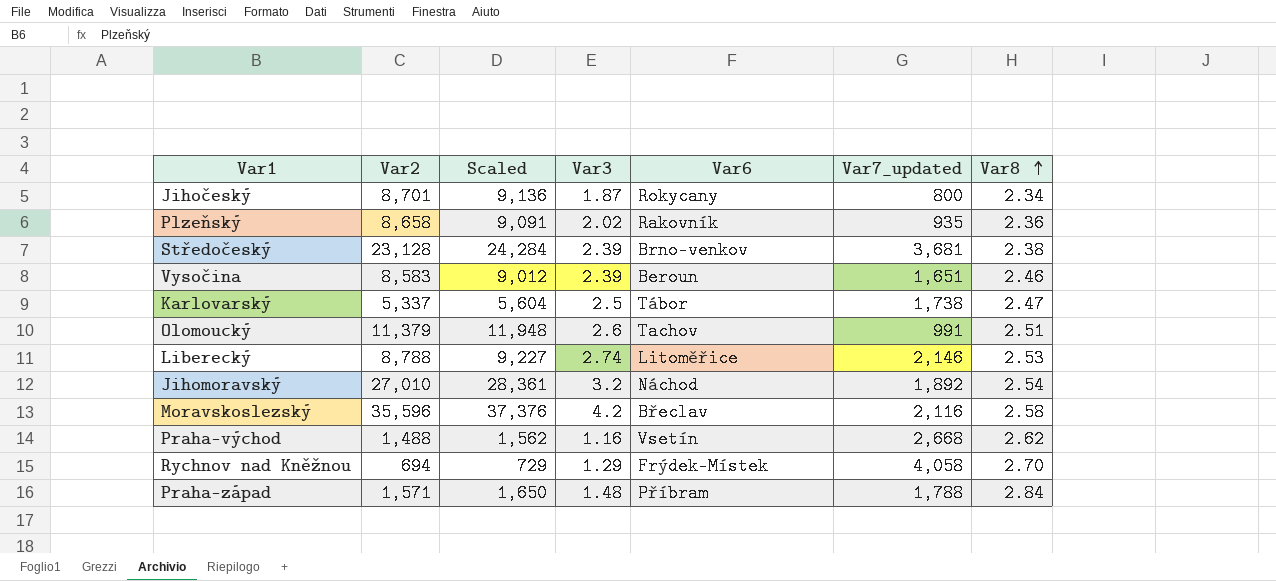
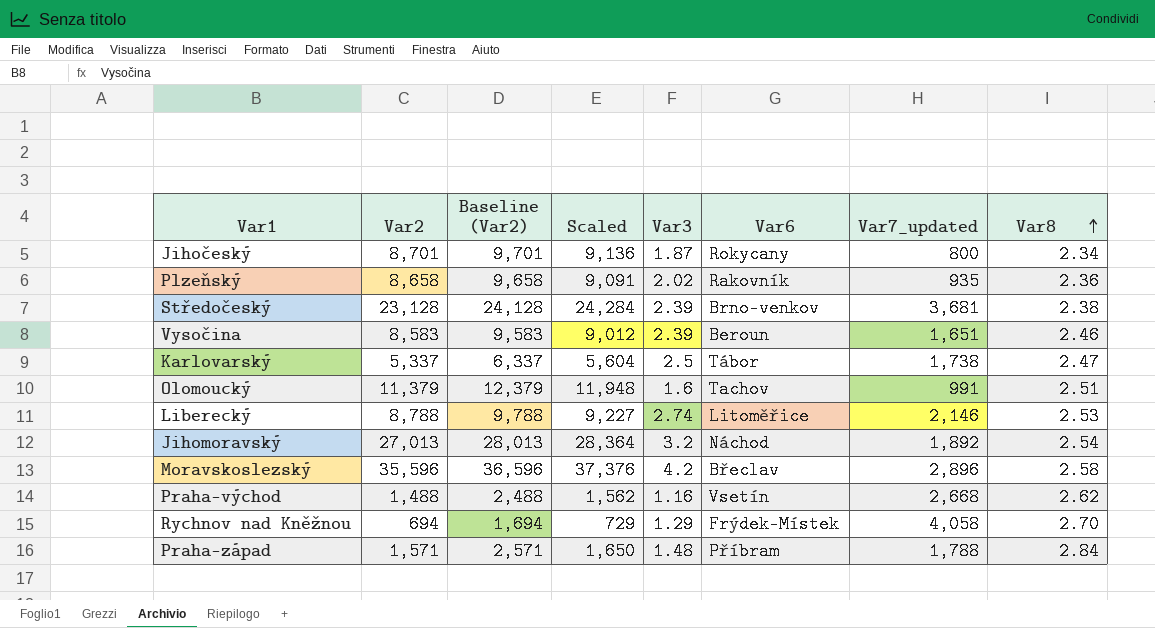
column Baseline (Var2) | formula: none -> [Var2] + 1000
Olomoucký | Var3: 2.6 -> 1.6
Jihomoravský | Var2: 27,010 -> 27,013
Jihomoravský | Scaled: 28,361 -> 28,364
Moravskoslezský | Var7_updated: 2,116 -> 2,896

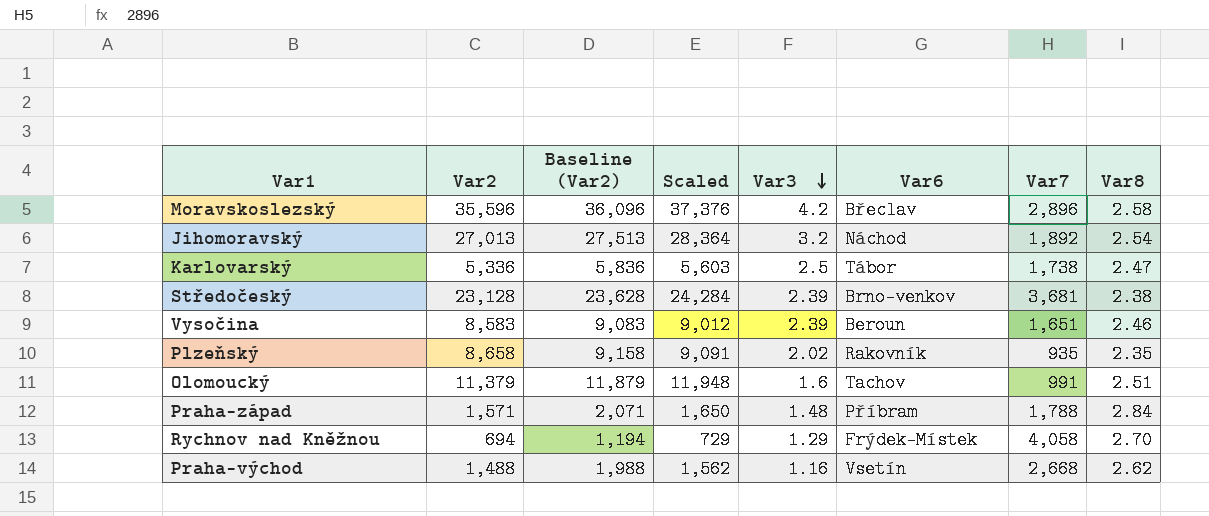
row order: Var8 ascending -> Var3 descending
column Baseline (Var2) | formula: [Var2] + 1000 -> [Var2] + 500
column name: Var7_updated -> Var7
row Jihočeský: 8,701 | 9,701 | 9,136 | 1.87 | Rokycany | 800 | 2.34 -> none
row Liberecký: 8,788 | 9,788 | 9,227 | 2.74 | Litoměřice | 2,146 | 2.53 -> none
Karlovarský | Var2: 5,337 -> 5,336
Karlovarský | Scaled: 5,604 -> 5,603
Plzeňský | Var8: 2.36 -> 2.35

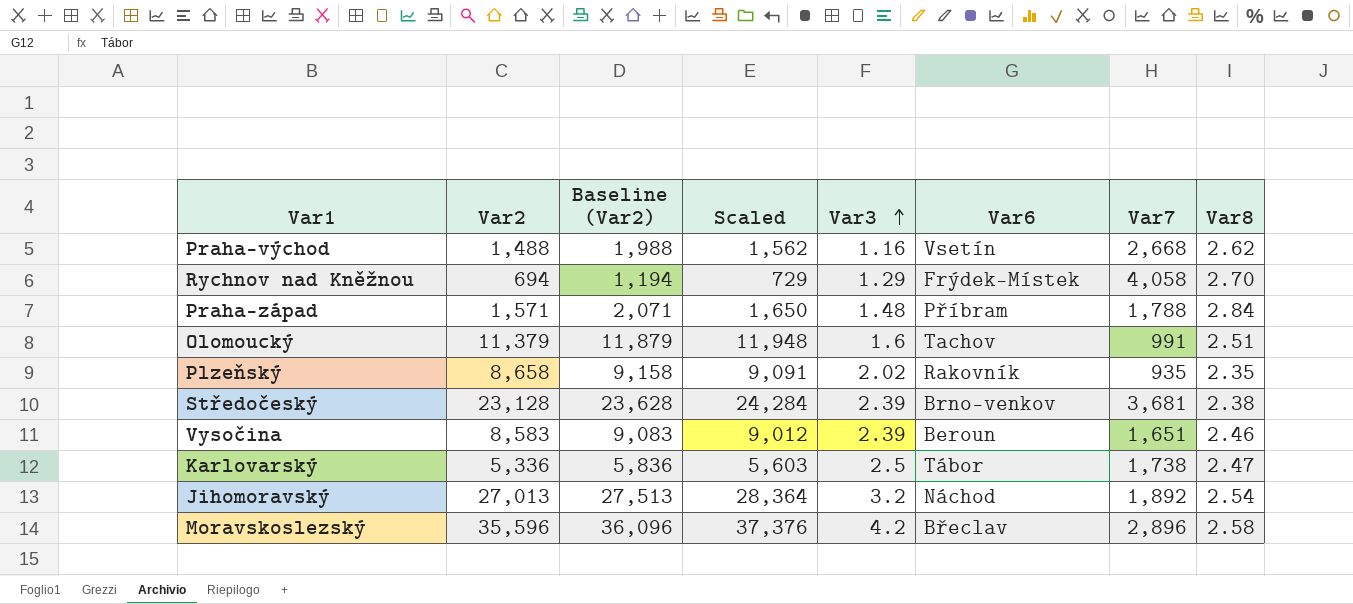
row order: Var3 descending -> Var3 ascending

